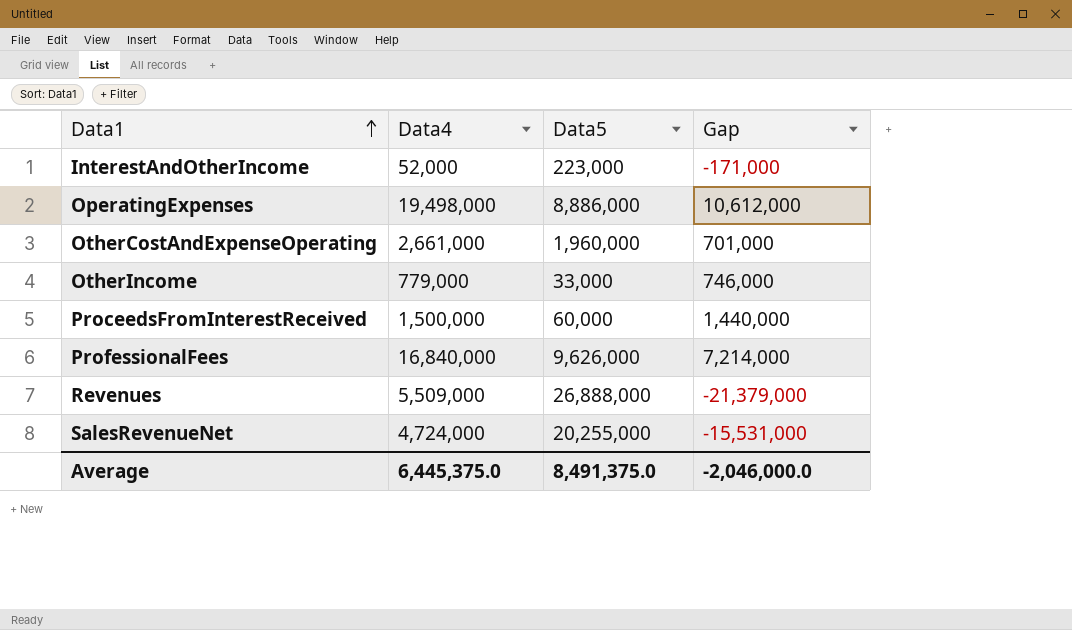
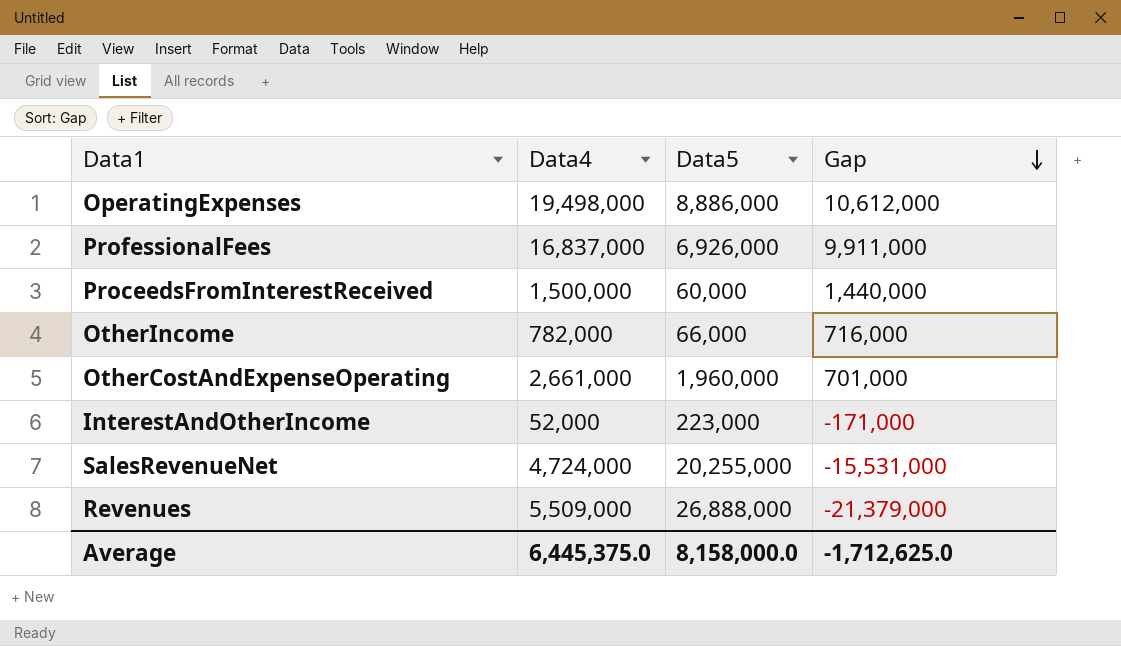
row order: Data1 ascending -> Gap descending
ProfessionalFees | Data4: 16,840,000 -> 16,837,000
ProfessionalFees | Data5: 9,626,000 -> 6,926,000
ProfessionalFees | Gap: 7,214,000 -> 9,911,000
OtherIncome | Data4: 779,000 -> 782,000
OtherIncome | Data5: 33,000 -> 66,000
OtherIncome | Gap: 746,000 -> 716,000
Average | Data5: 8,491,375.0 -> 8,158,000.0
Average | Gap: -2,046,000.0 -> -1,712,625.0

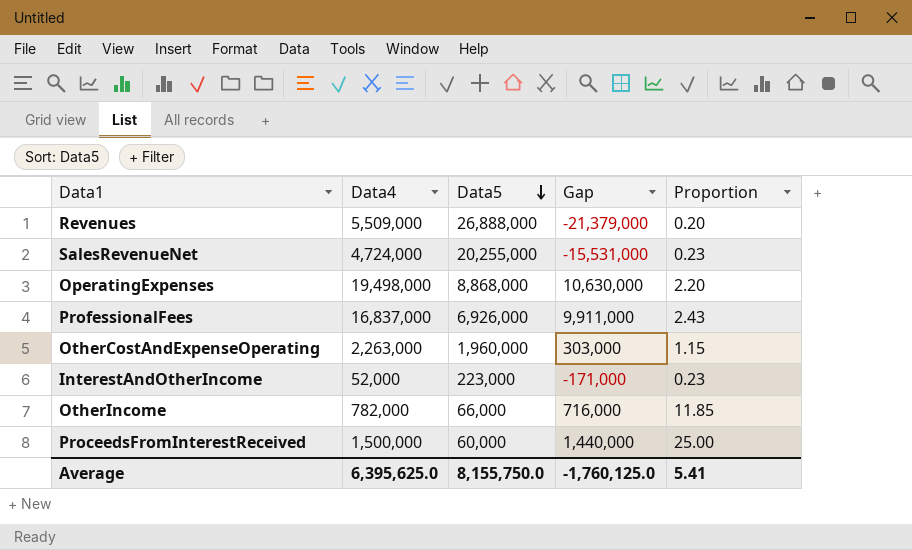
row order: Gap descending -> Data5 descending
column Proportion | formula: none -> [Data4] / [Data5]
OperatingExpenses | Data5: 8,886,000 -> 8,868,000
OperatingExpenses | Gap: 10,612,000 -> 10,630,000
OtherCostAndExpenseOperating | Data4: 2,661,000 -> 2,263,000
OtherCostAndExpenseOperating | Gap: 701,000 -> 303,000
Average | Data4: 6,445,375.0 -> 6,395,625.0
Average | Data5: 8,158,000.0 -> 8,155,750.0
Average | Gap: -1,712,625.0 -> -1,760,125.0

